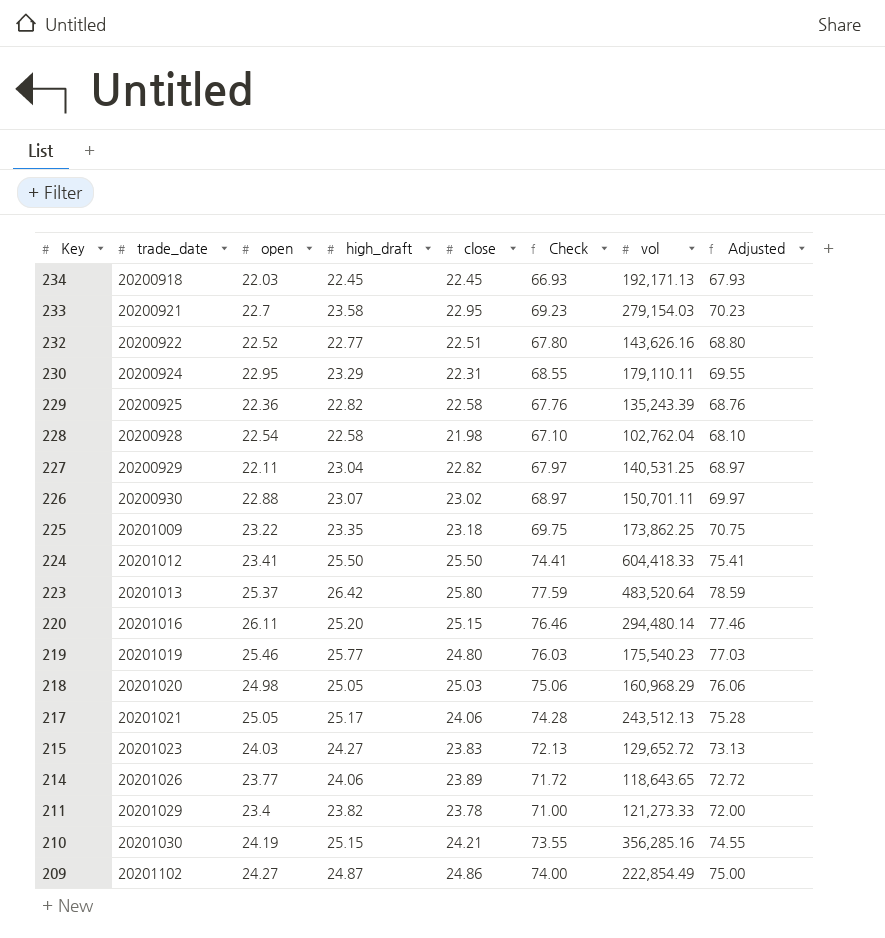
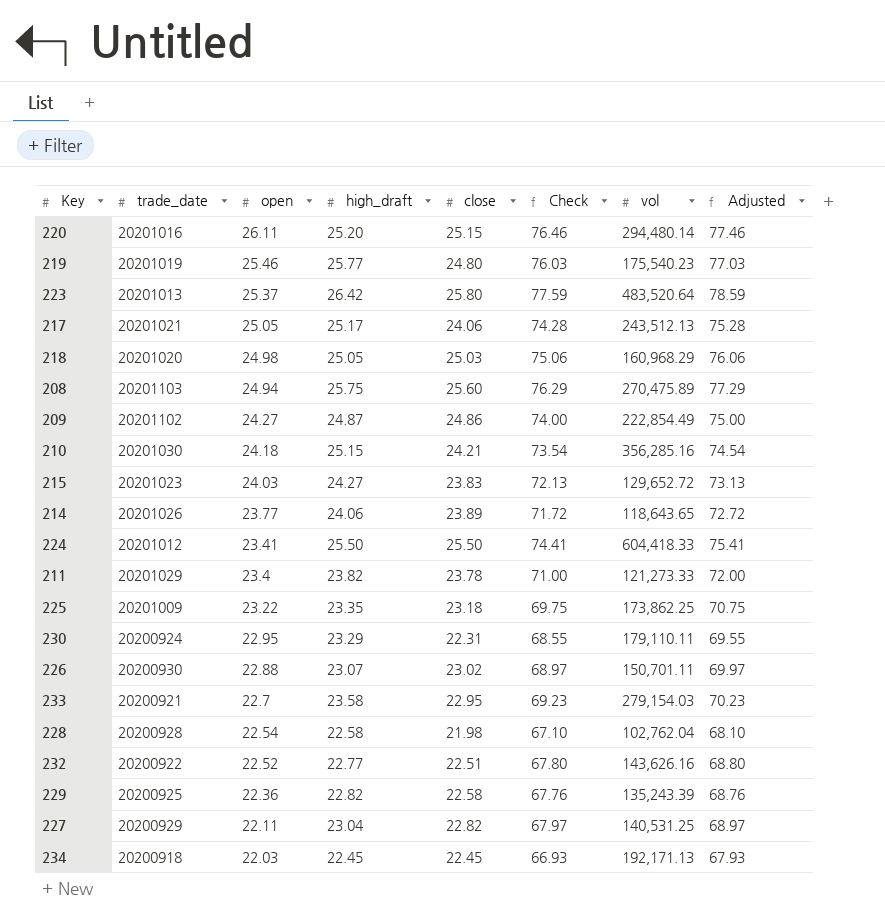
row order: Key descending -> open descending
row 208: none -> 20201103 | 24.94 | 25.75 | 25.60 | 76.29 | 270,475.89 | 77.29
210 | open: 24.19 -> 24.18
210 | Check: 73.55 -> 73.54
210 | Adjusted: 74.55 -> 74.54

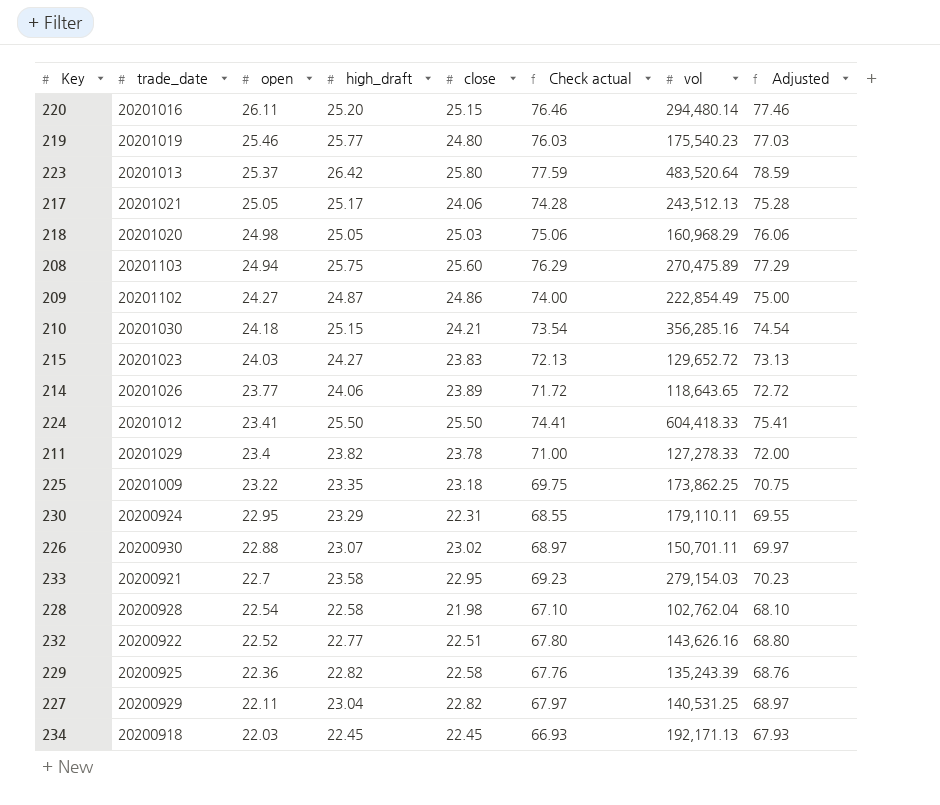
column name: Check -> Check actual
211 | vol: 121,273.33 -> 127,278.33

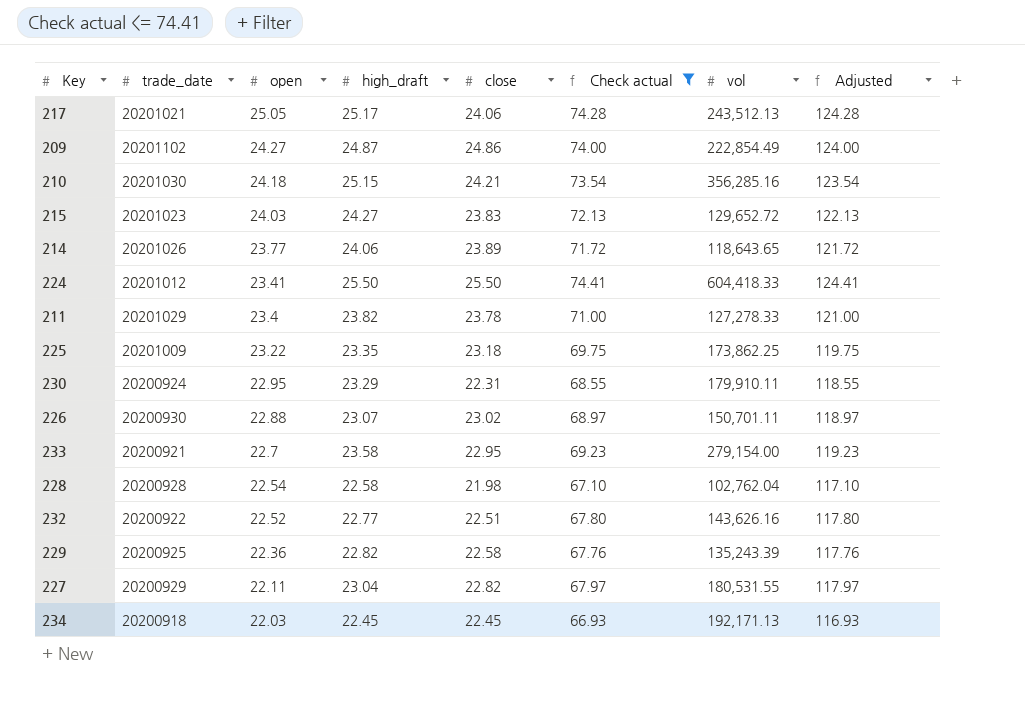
filter: none -> Check actual <= 74.41
column Adjusted | formula: [Check actual] + 1 -> [Check actual] + 50
230 | vol: 179,110.11 -> 179,910.11
233 | vol: 279,154.03 -> 279,154.00
227 | vol: 140,531.25 -> 180,531.55

